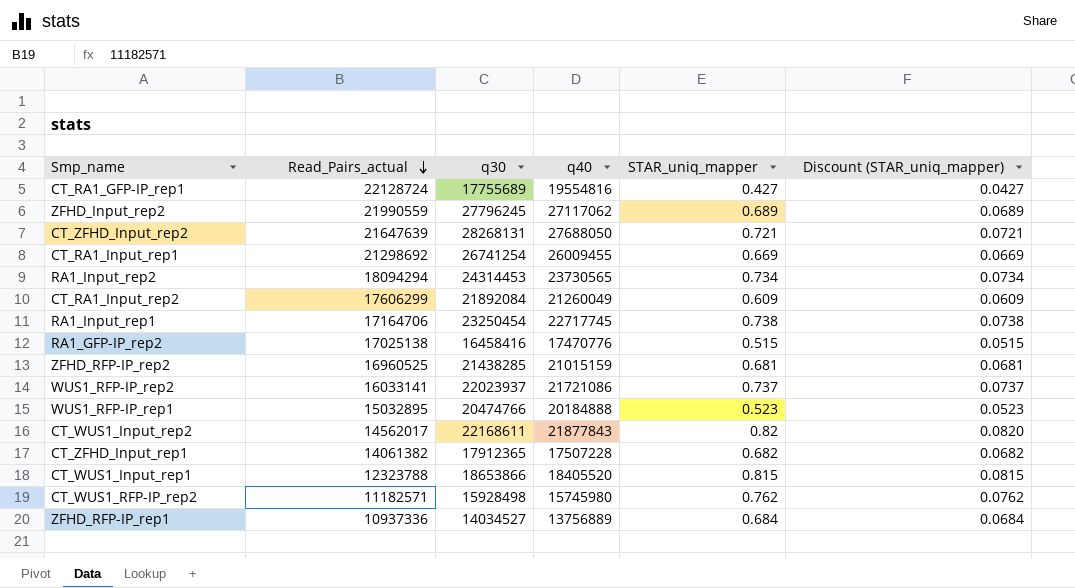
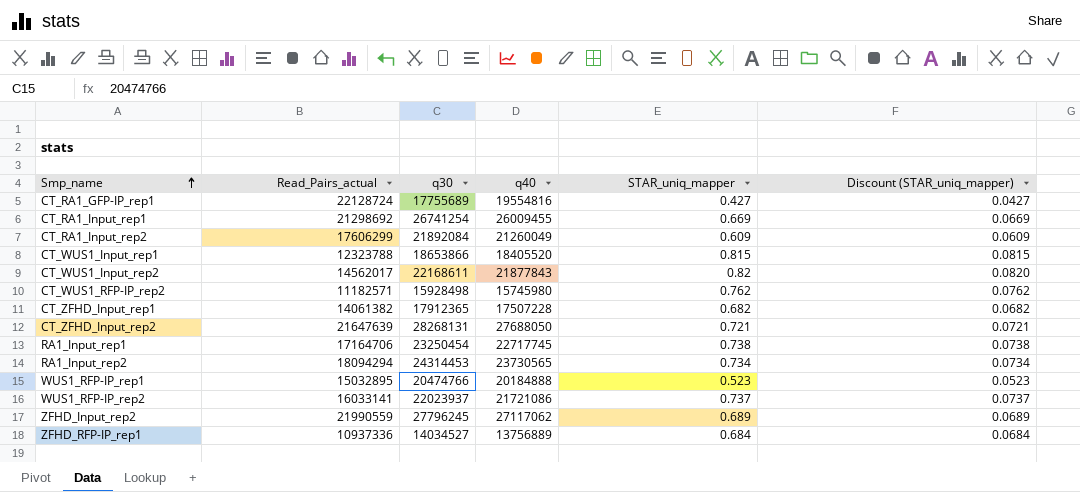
row order: Read_Pairs_actual descending -> Smp_name ascending
row RA1_GFP-IP_rep2: 17025138 | 16458416 | 17470776 | 0.515 | 0.0515 -> none
row ZFHD_RFP-IP_rep2: 16960525 | 21438285 | 21015159 | 0.681 | 0.0681 -> none

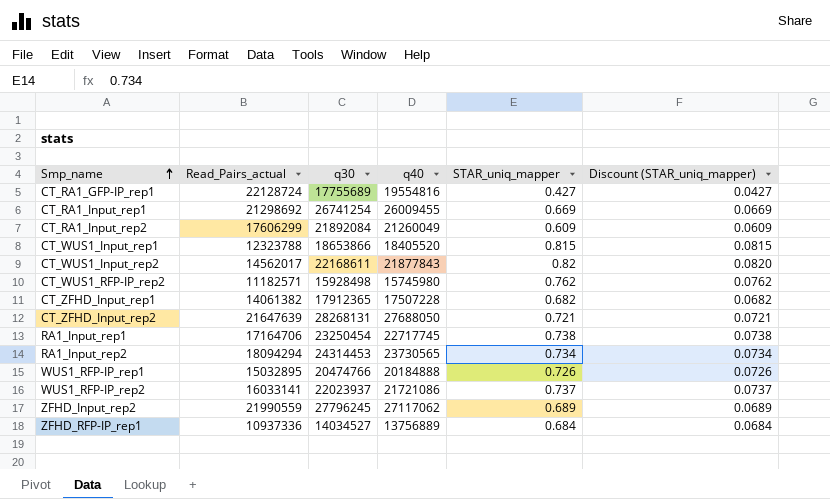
WUS1_RFP-IP_rep1 | STAR_uniq_mapper: 0.523 -> 0.726
WUS1_RFP-IP_rep1 | Discount (STAR_uniq_mapper): 0.0523 -> 0.0726

